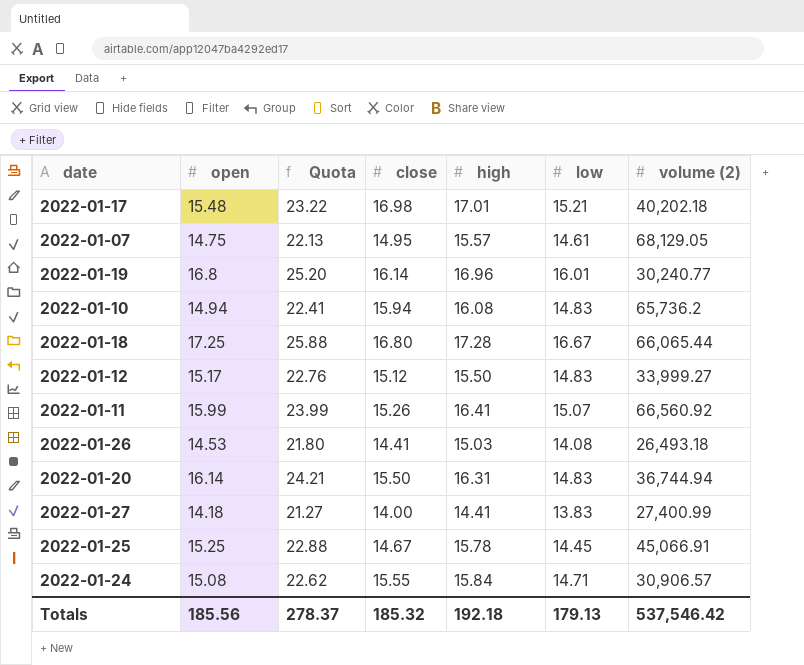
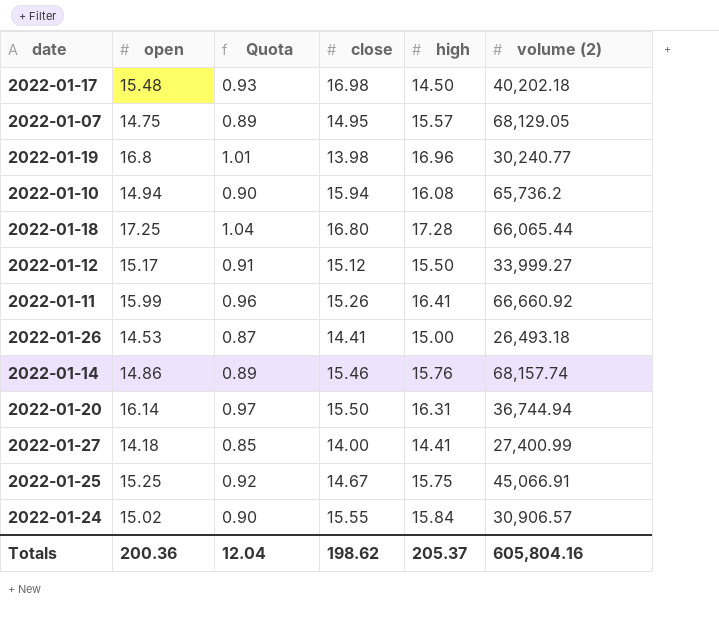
column low | position: 6 -> none
column Quota | formula: [open] * 1.5 -> [open] * 0.06
2022-01-17 | high: 17.01 -> 14.50
2022-01-19 | close: 16.14 -> 13.98
2022-01-11 | volume (2): 66,560.92 -> 66,660.92
2022-01-26 | high: 15.03 -> 15.00
row 2022-01-14: none -> 14.86 | 0.89 | 15.46 | 15.76 | 68,157.74
2022-01-25 | high: 15.78 -> 15.75
2022-01-24 | open: 15.08 -> 15.02
Totals | open: 185.56 -> 200.36
Totals | Quota: 278.37 -> 12.04
Totals | close: 185.32 -> 198.62
Totals | high: 192.18 -> 205.37
Totals | volume (2): 537,546.42 -> 605,804.16

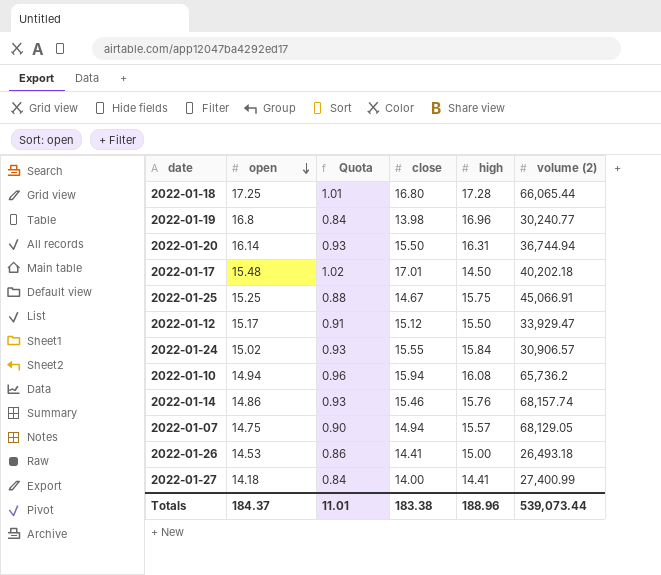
row order: none -> open descending
column Quota | formula: [open] * 0.06 -> [close] * 0.06
row 2022-01-11: 15.99 | 0.96 | 15.26 | 16.41 | 66,660.92 -> none
2022-01-17 | close: 16.98 -> 17.01
2022-01-12 | volume (2): 33,999.27 -> 33,929.47
2022-01-07 | close: 14.95 -> 14.94
Totals | open: 200.36 -> 184.37
Totals | Quota: 12.04 -> 11.01
Totals | close: 198.62 -> 183.38
Totals | high: 205.37 -> 188.96
Totals | volume (2): 605,804.16 -> 539,073.44

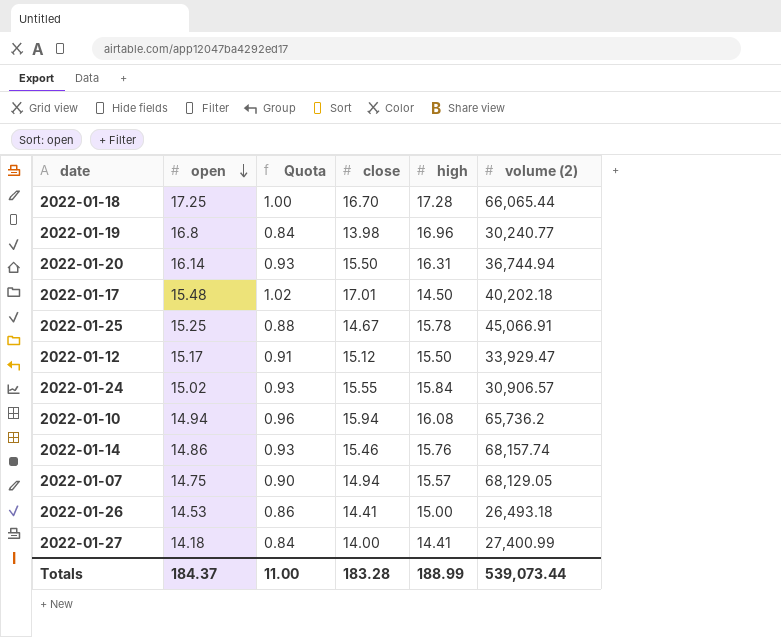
2022-01-18 | Quota: 1.01 -> 1.00
2022-01-18 | close: 16.80 -> 16.70
2022-01-25 | high: 15.75 -> 15.78
Totals | Quota: 11.01 -> 11.00
Totals | close: 183.38 -> 183.28
Totals | high: 188.96 -> 188.99

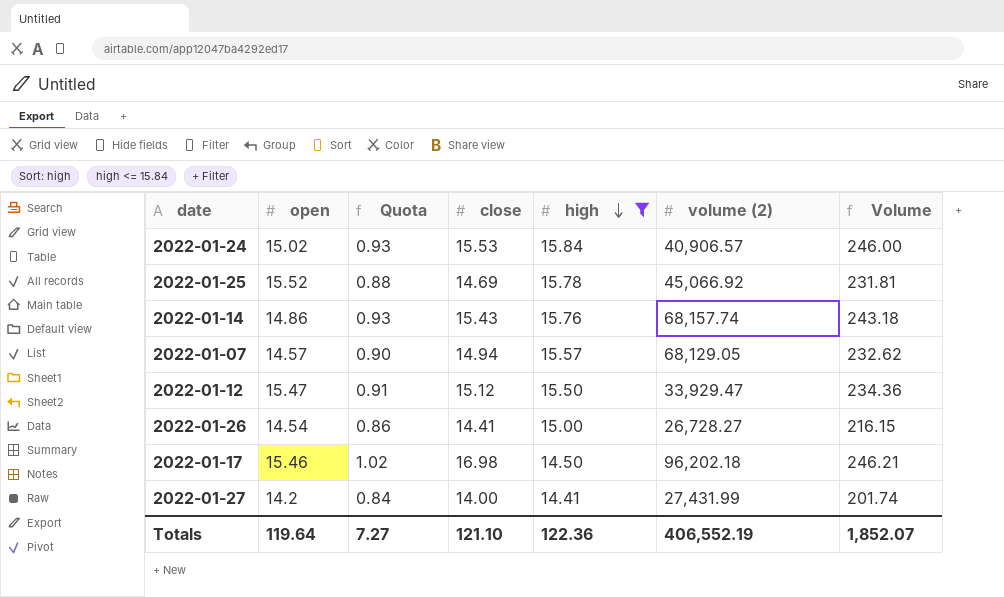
filter: none -> high <= 15.84
row order: open descending -> high descending
column Volume | formula: none -> [close] * [high]
2022-01-24 | close: 15.55 -> 15.53
2022-01-24 | volume (2): 30,906.57 -> 40,906.57
2022-01-25 | open: 15.25 -> 15.52
2022-01-25 | close: 14.67 -> 14.69
2022-01-25 | volume (2): 45,066.91 -> 45,066.92
2022-01-14 | close: 15.46 -> 15.43
2022-01-07 | open: 14.75 -> 14.57
2022-01-12 | open: 15.17 -> 15.47
2022-01-26 | open: 14.53 -> 14.54
2022-01-26 | volume (2): 26,493.18 -> 26,728.27
2022-01-17 | open: 15.48 -> 15.46
2022-01-17 | close: 17.01 -> 16.98
2022-01-17 | volume (2): 40,202.18 -> 96,202.18
2022-01-27 | open: 14.18 -> 14.2
2022-01-27 | volume (2): 27,400.99 -> 27,431.99
Totals | open: 184.37 -> 119.64
Totals | Quota: 11.00 -> 7.27
Totals | close: 183.28 -> 121.10
Totals | high: 188.99 -> 122.36
Totals | volume (2): 539,073.44 -> 406,552.19

